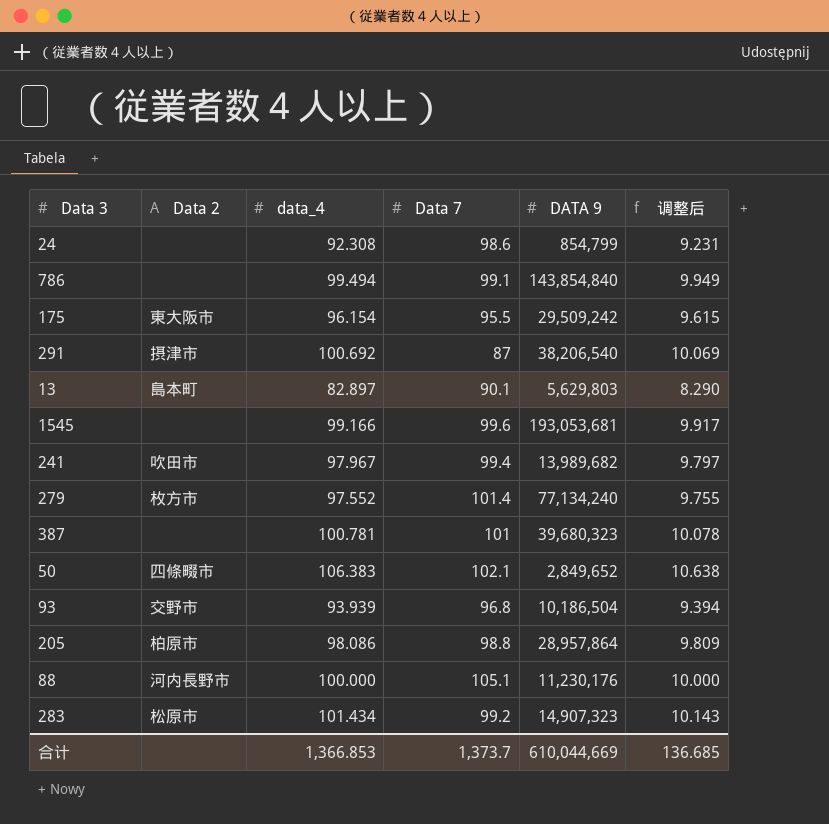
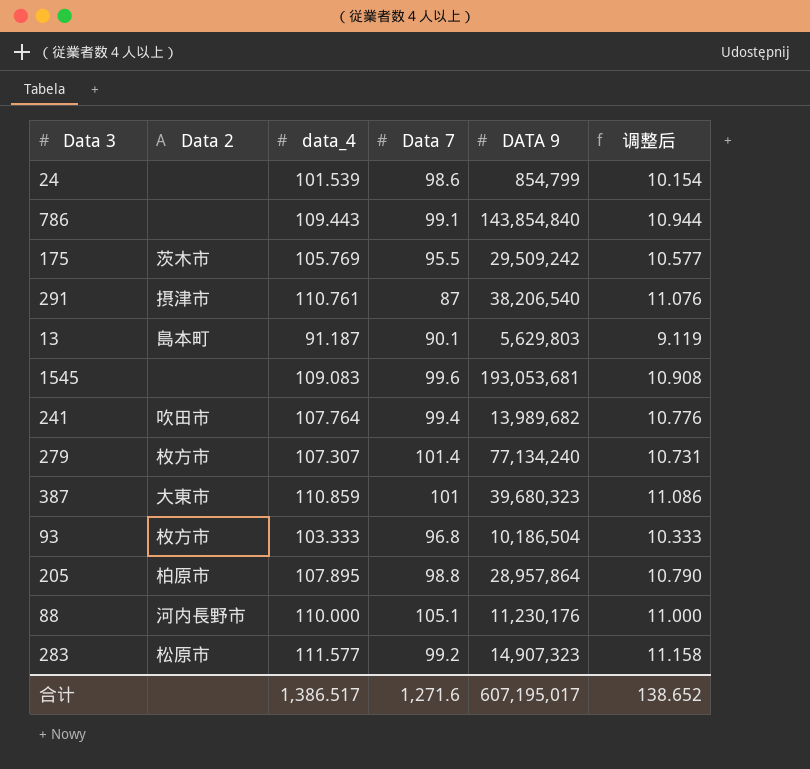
row 50: 四條畷市 | 106.383 | 102.1 | 2,849,652 | 10.638 -> none
24 | data_4: 92.308 -> 101.539
24 | 调整后: 9.231 -> 10.154
786 | data_4: 99.494 -> 109.443
786 | 调整后: 9.949 -> 10.944
175 | Data 2: 東大阪市 -> 茨木市
175 | data_4: 96.154 -> 105.769
175 | 调整后: 9.615 -> 10.577
291 | data_4: 100.692 -> 110.761
291 | 调整后: 10.069 -> 11.076
13 | data_4: 82.897 -> 91.187
13 | 调整后: 8.290 -> 9.119
1545 | data_4: 99.166 -> 109.083
1545 | 调整后: 9.917 -> 10.908
241 | data_4: 97.967 -> 107.764
241 | 调整后: 9.797 -> 10.776
279 | data_4: 97.552 -> 107.307
279 | 调整后: 9.755 -> 10.731
387 | Data 2: none -> 大東市
387 | data_4: 100.781 -> 110.859
387 | 调整后: 10.078 -> 11.086
93 | Data 2: 交野市 -> 枚方市
93 | data_4: 93.939 -> 103.333
93 | 调整后: 9.394 -> 10.333
205 | data_4: 98.086 -> 107.895
205 | 调整后: 9.809 -> 10.790
88 | data_4: 100.000 -> 110.000
88 | 调整后: 10.000 -> 11.000
283 | data_4: 101.434 -> 111.577
283 | 调整后: 10.143 -> 11.158
合计 | data_4: 1,366.853 -> 1,386.517
合计 | Data 7: 1,373.7 -> 1,271.6
合计 | DATA 9: 610,044,669 -> 607,195,017
合计 | 调整后: 136.685 -> 138.652

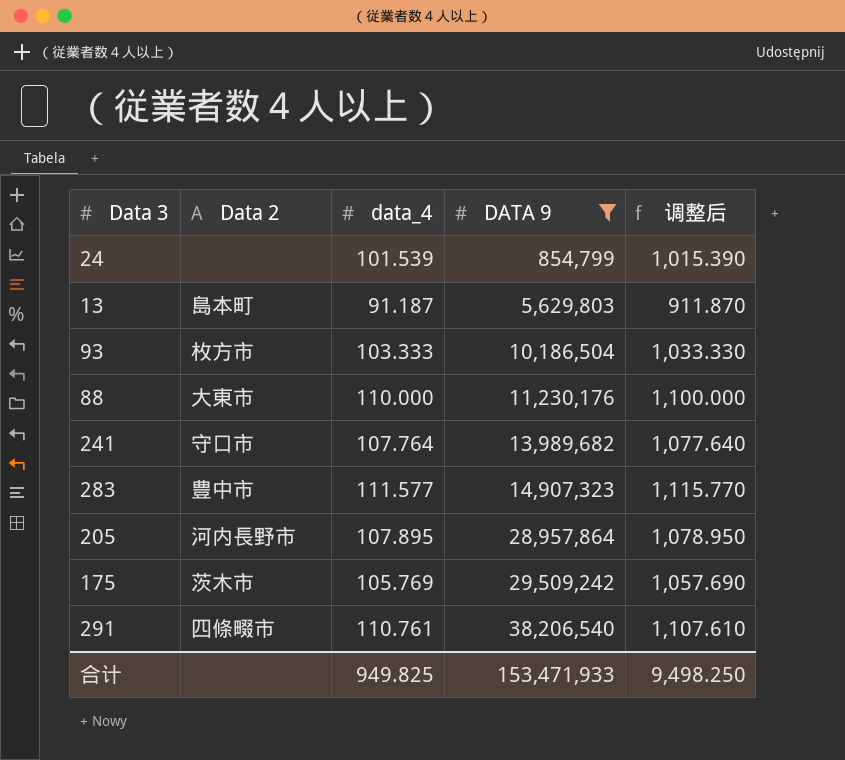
filter: none -> DATA 9 <= 38,206,540
row order: none -> DATA 9 ascending
column Data 7 | position: 4 -> none
column 调整后 | formula: [data_4] * 0.1 -> [data_4] * 10
88 | Data 2: 河内長野市 -> 大東市
241 | Data 2: 吹田市 -> 守口市
283 | Data 2: 松原市 -> 豊中市
205 | Data 2: 柏原市 -> 河内長野市
291 | Data 2: 摂津市 -> 四條畷市
合计 | data_4: 1,386.517 -> 949.825
合计 | DATA 9: 607,195,017 -> 153,471,933
合计 | 调整后: 138.652 -> 9,498.250

